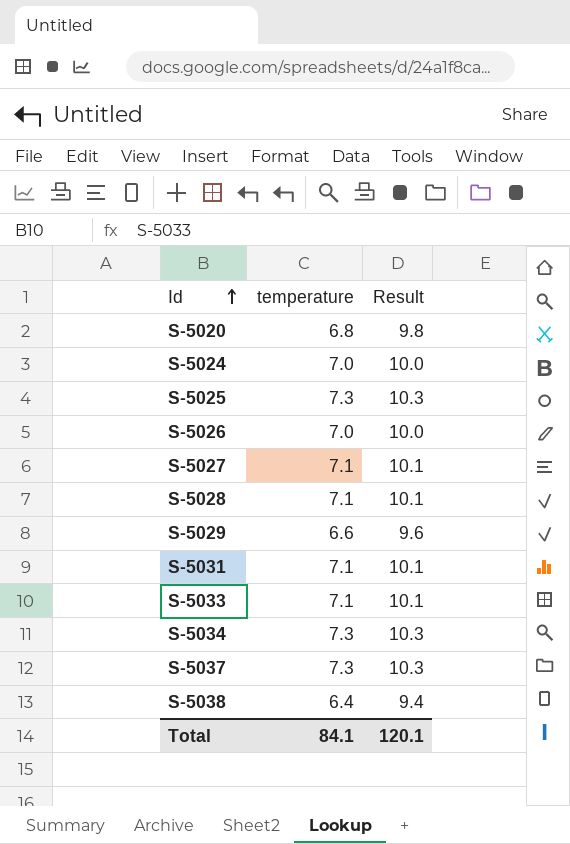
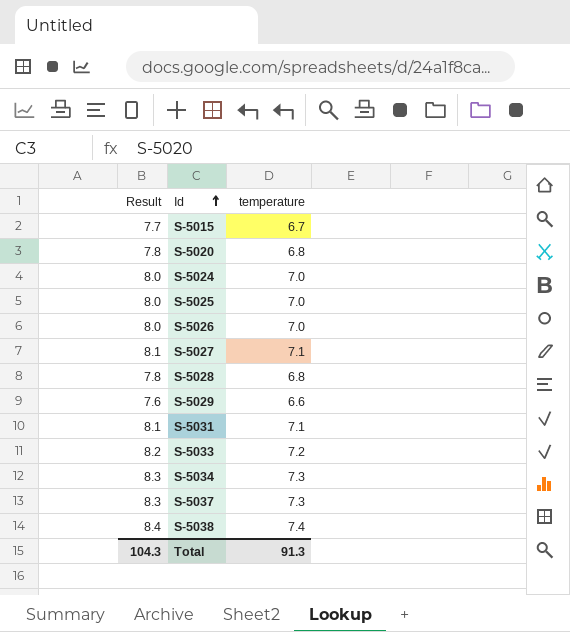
column Result | formula: [temperature] + 3 -> [temperature] + 1
column Result | position: 3 -> 1
row S-5015: none -> 7.7 | 6.7
S-5025 | temperature: 7.3 -> 7.0
S-5028 | temperature: 7.1 -> 6.8
S-5033 | temperature: 7.1 -> 7.2
S-5038 | temperature: 6.4 -> 7.4
Total | Result: 120.1 -> 104.3
Total | temperature: 84.1 -> 91.3

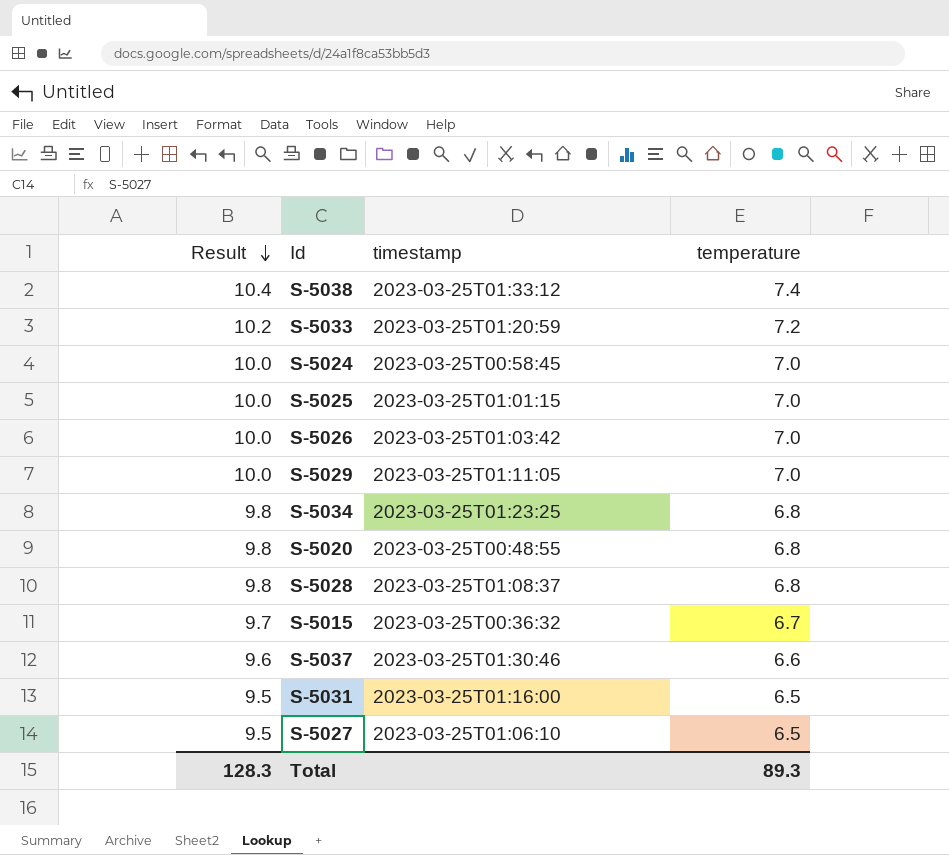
row order: Id ascending -> Result descending
column Result | formula: [temperature] + 1 -> [temperature] + 3
column timestamp | position: none -> 3
S-5029 | temperature: 6.6 -> 7.0
S-5034 | temperature: 7.3 -> 6.8
S-5037 | temperature: 7.3 -> 6.6
S-5031 | temperature: 7.1 -> 6.5
S-5027 | temperature: 7.1 -> 6.5
Total | Result: 104.3 -> 128.3
Total | temperature: 91.3 -> 89.3

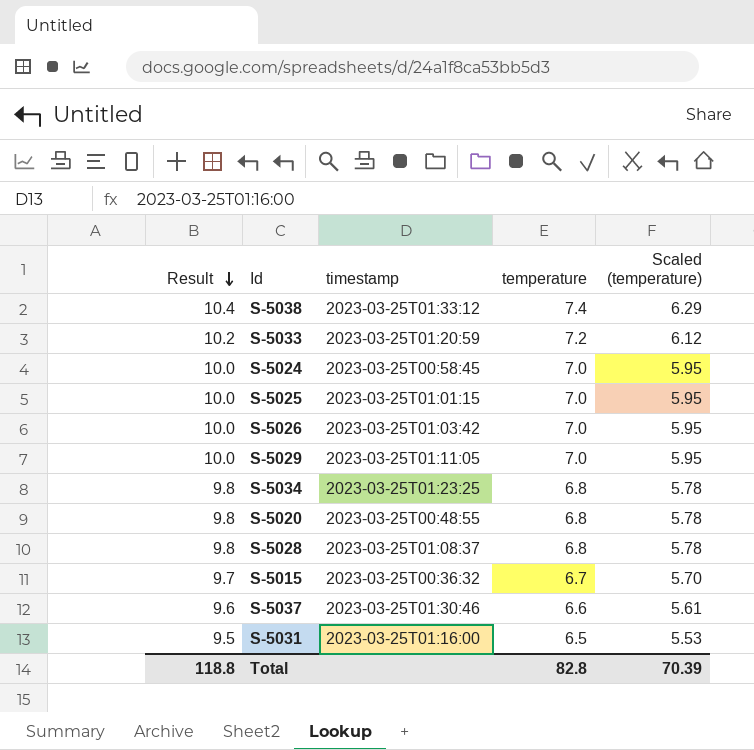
column Scaled (temperature) | formula: none -> [temperature] * 0.85
row S-5027: 9.5 | 2023-03-25T01:06:10 | 6.5 -> none
Total | Result: 128.3 -> 118.8
Total | temperature: 89.3 -> 82.8

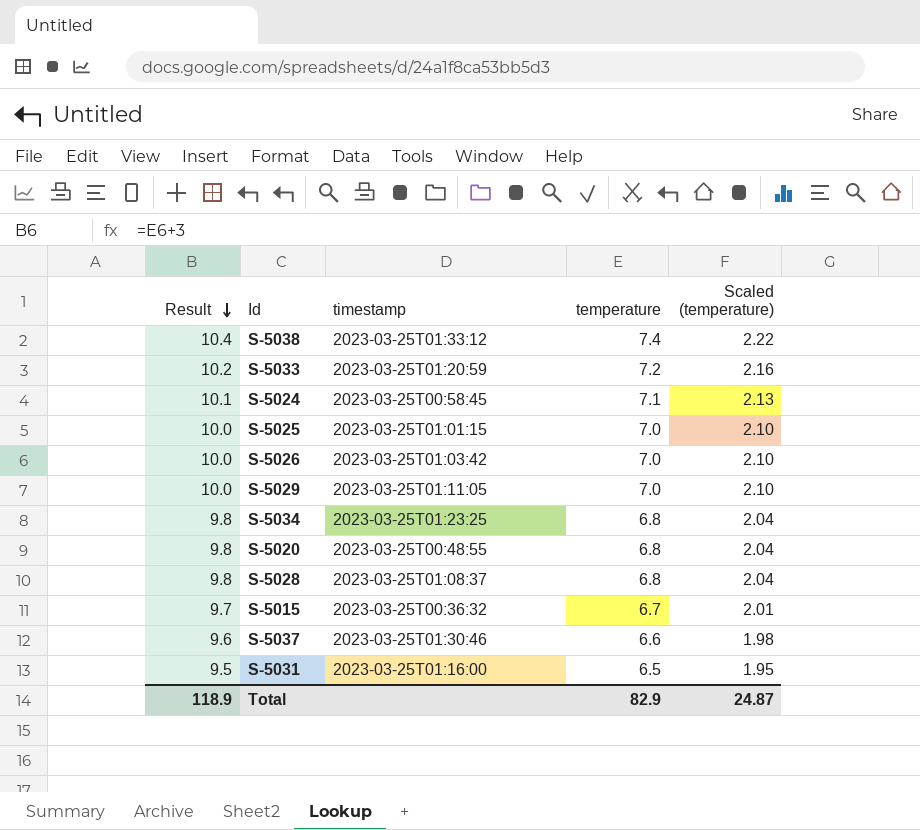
column Scaled (temperature) | formula: [temperature] * 0.85 -> [temperature] * 0.3
S-5024 | Result: 10.0 -> 10.1
S-5024 | temperature: 7.0 -> 7.1
Total | Result: 118.8 -> 118.9
Total | temperature: 82.8 -> 82.9
Total | Scaled (temperature): 70.39 -> 24.87

